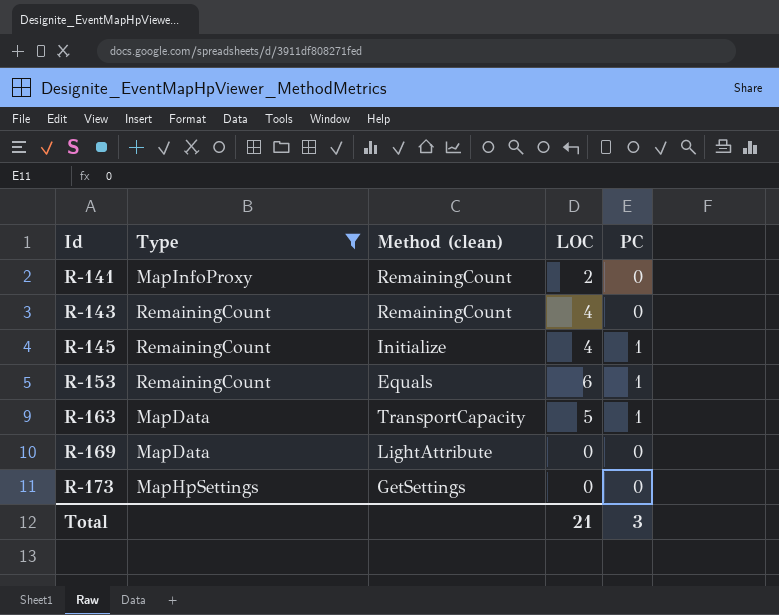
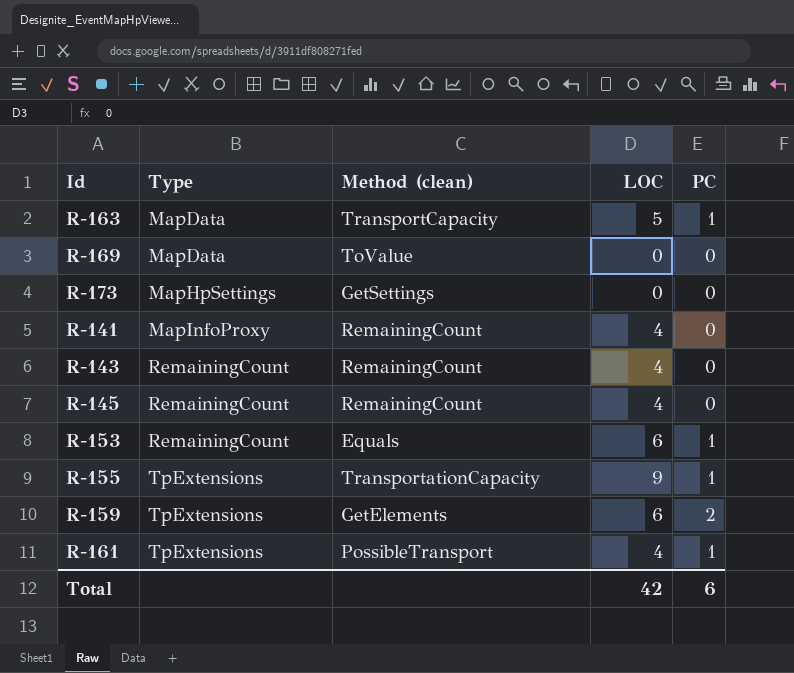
filter: Type != TpExtensions -> none
row order: Id ascending -> Type ascending
R-169 | Method (clean): LightAttribute -> ToValue
R-141 | LOC: 2 -> 4
R-145 | Method (clean): Initialize -> RemainingCount
R-145 | PC: 1 -> 0
Total | LOC: 21 -> 42
Total | PC: 3 -> 6

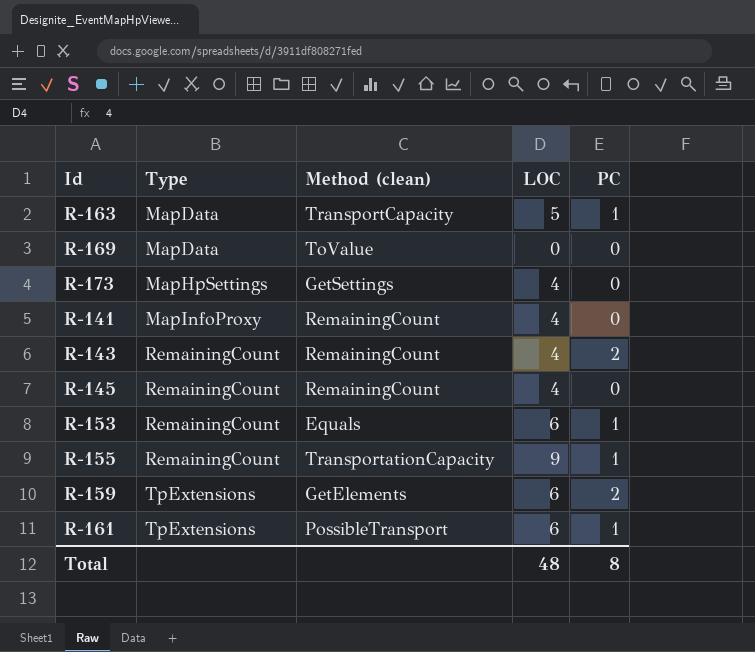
R-173 | LOC: 0 -> 4
R-143 | PC: 0 -> 2
R-155 | Type: TpExtensions -> RemainingCount
R-161 | LOC: 4 -> 6
Total | LOC: 42 -> 48
Total | PC: 6 -> 8

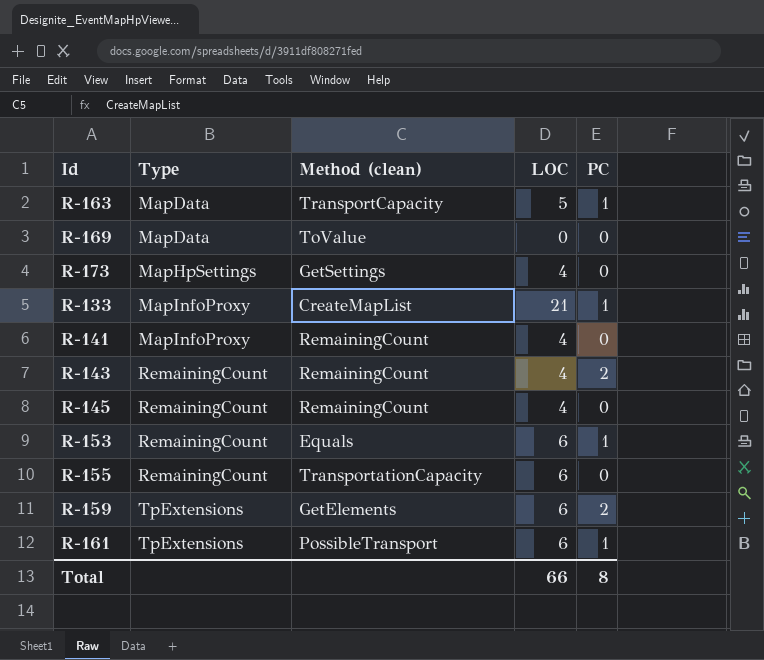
row R-133: none -> MapInfoProxy | CreateMapList | 21 | 1
R-155 | LOC: 9 -> 6
R-155 | PC: 1 -> 0
Total | LOC: 48 -> 66

